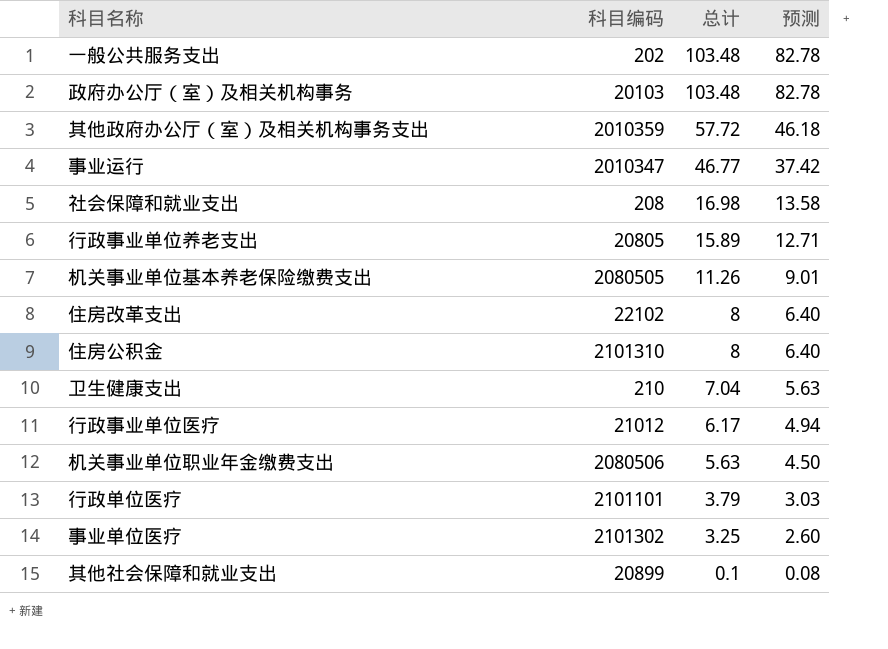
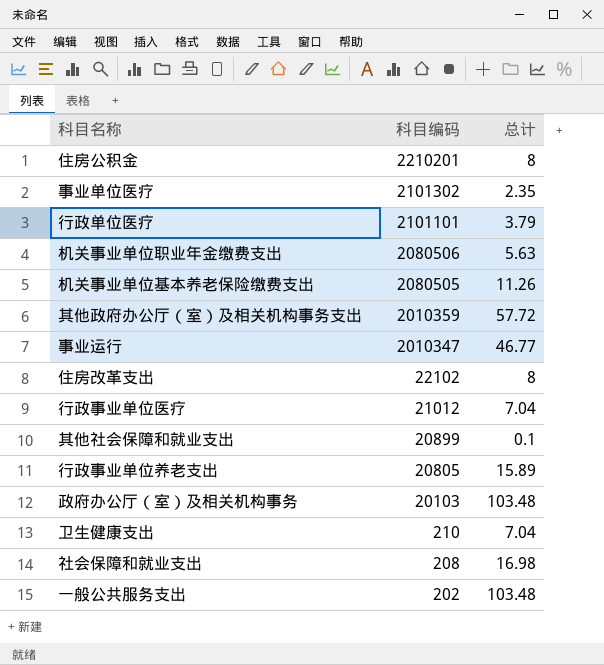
row order: 总计 descending -> 科目编码 descending
column 预测 | formula: [总计] * 0.8 -> none
住房公积金 | 科目编码: 2101310 -> 2210201
事业单位医疗 | 总计: 3.25 -> 2.35
行政事业单位医疗 | 总计: 6.17 -> 7.04

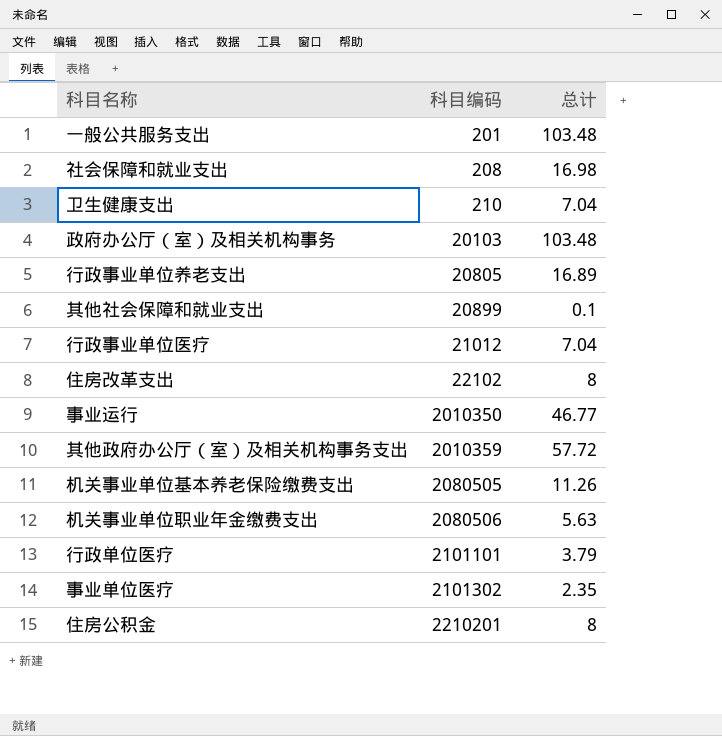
row order: 科目编码 descending -> 科目编码 ascending
一般公共服务支出 | 科目编码: 202 -> 201
行政事业单位养老支出 | 总计: 15.89 -> 16.89
事业运行 | 科目编码: 2010347 -> 2010350

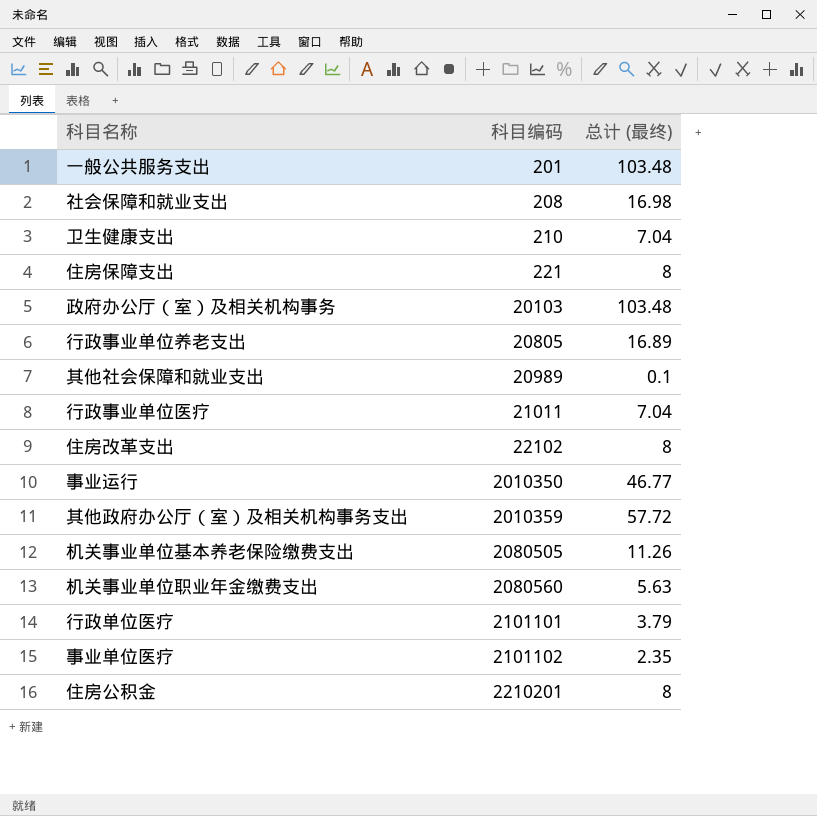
column name: 总计 -> 总计 (最终)
row 住房保障支出: none -> 221 | 8
其他社会保障和就业支出 | 科目编码: 20899 -> 20989
行政事业单位医疗 | 科目编码: 21012 -> 21011
机关事业单位职业年金缴费支出 | 科目编码: 2080506 -> 2080560
事业单位医疗 | 科目编码: 2101302 -> 2101102

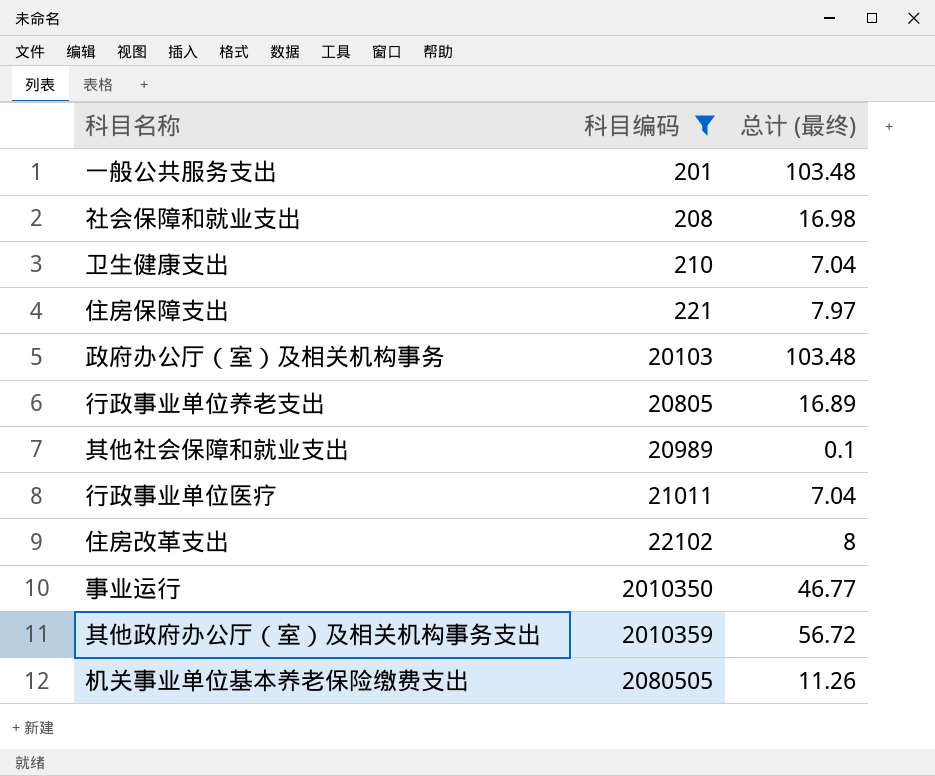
filter: none -> 科目编码 <= 2080505
住房保障支出 | 总计 (最终): 8 -> 7.97
其他政府办公厅（室）及相关机构事务支出 | 总计 (最终): 57.72 -> 56.72

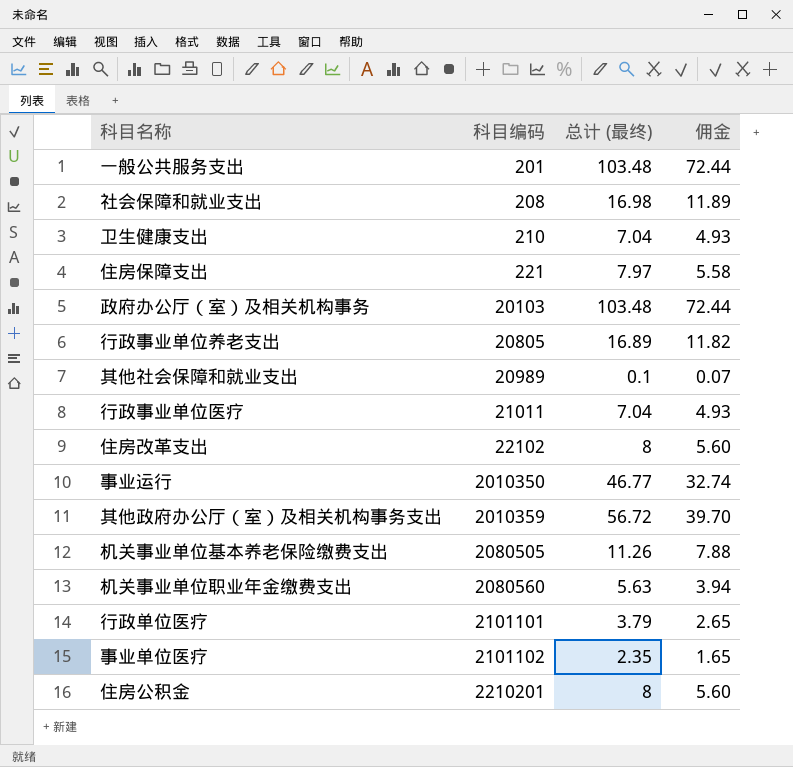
filter: 科目编码 <= 2080505 -> none
column 佣金 | formula: none -> [总计 (最终)] * 0.7

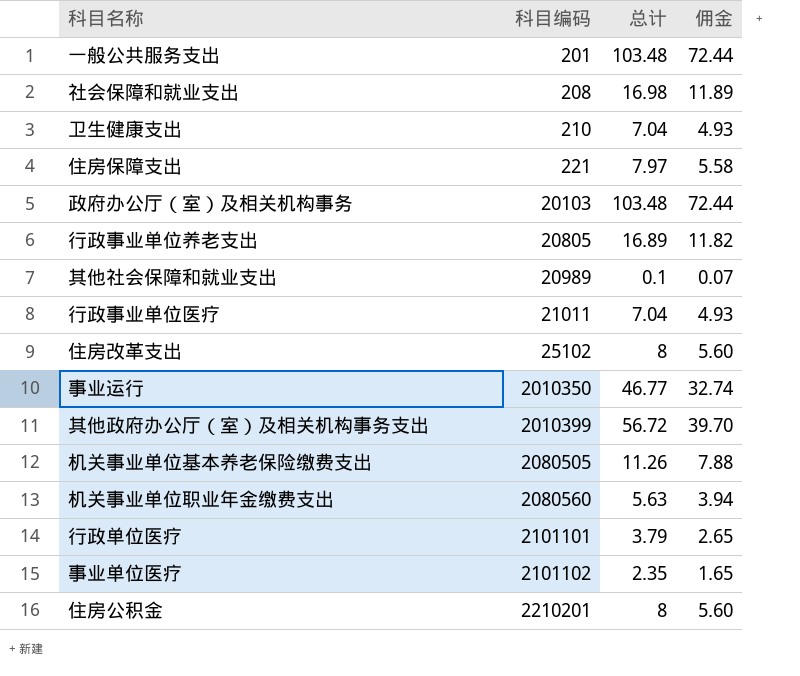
column name: 总计 (最终) -> 总计
住房改革支出 | 科目编码: 22102 -> 25102
其他政府办公厅（室）及相关机构事务支出 | 科目编码: 2010359 -> 2010399

